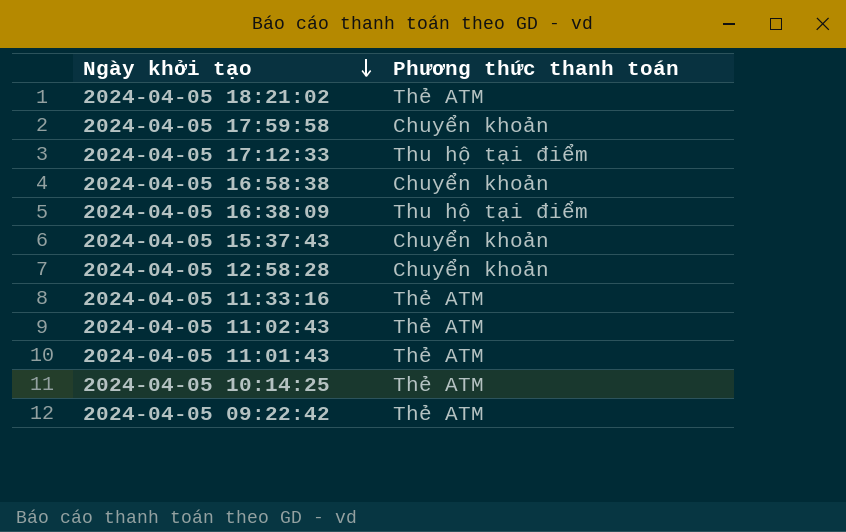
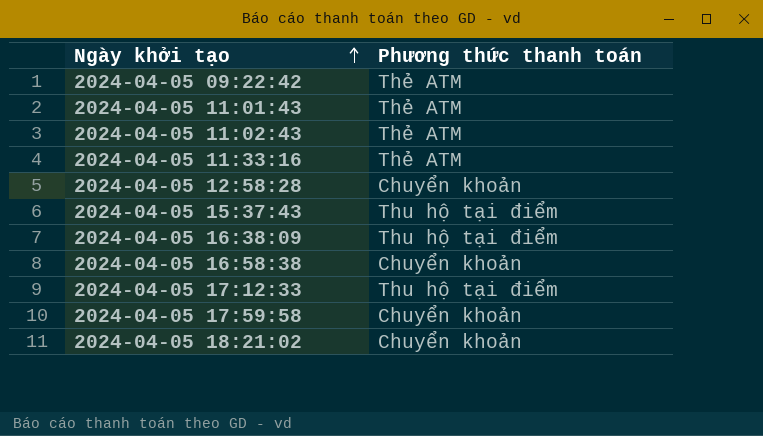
row order: Ngày khởi tạo descending -> Ngày khởi tạo ascending
row 2024-04-05 10:14:25: Thẻ ATM -> none
2024-04-05 15:37:43 | Phương thức thanh toán: Chuyển khoản -> Thu hộ tại điểm
2024-04-05 18:21:02 | Phương thức thanh toán: Thẻ ATM -> Chuyển khoản

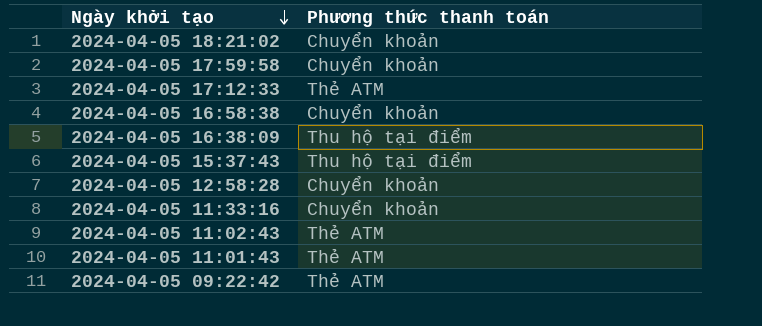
row order: Ngày khởi tạo ascending -> Ngày khởi tạo descending
2024-04-05 17:12:33 | Phương thức thanh toán: Thu hộ tại điểm -> Thẻ ATM
2024-04-05 11:33:16 | Phương thức thanh toán: Thẻ ATM -> Chuyển khoản

